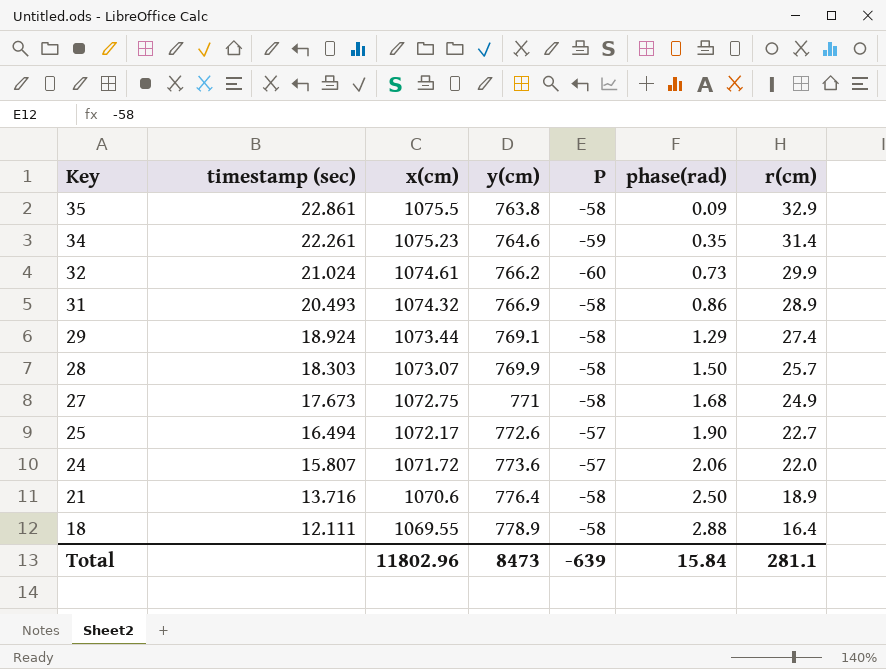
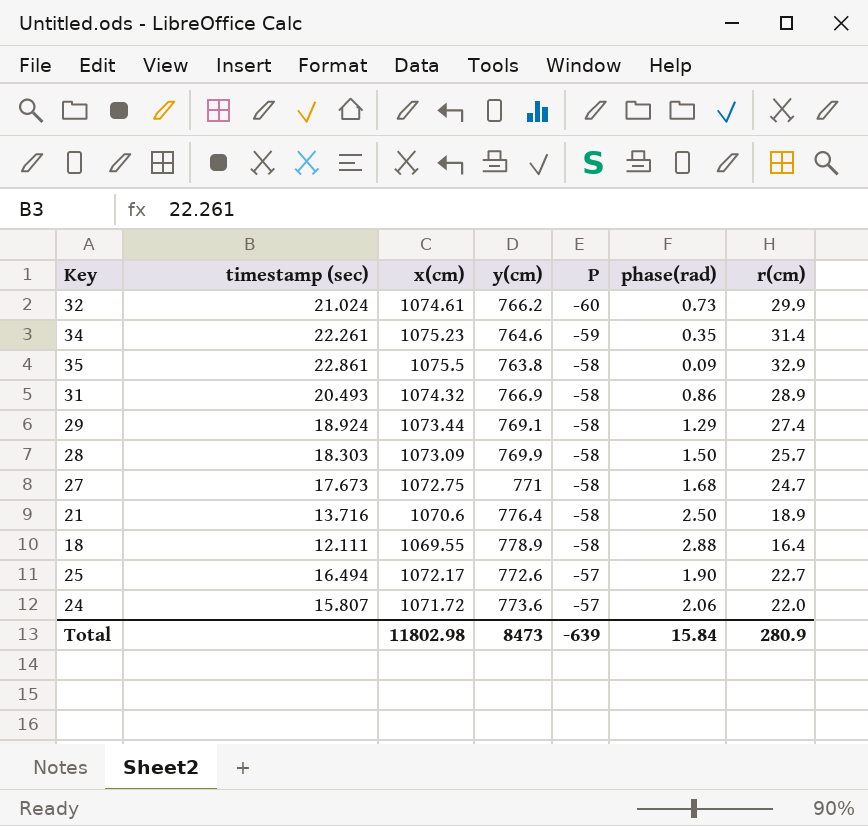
row order: Key descending -> P ascending
28 | x(cm): 1073.07 -> 1073.09
27 | r(cm): 24.9 -> 24.7
Total | x(cm): 11802.96 -> 11802.98
Total | r(cm): 281.1 -> 280.9

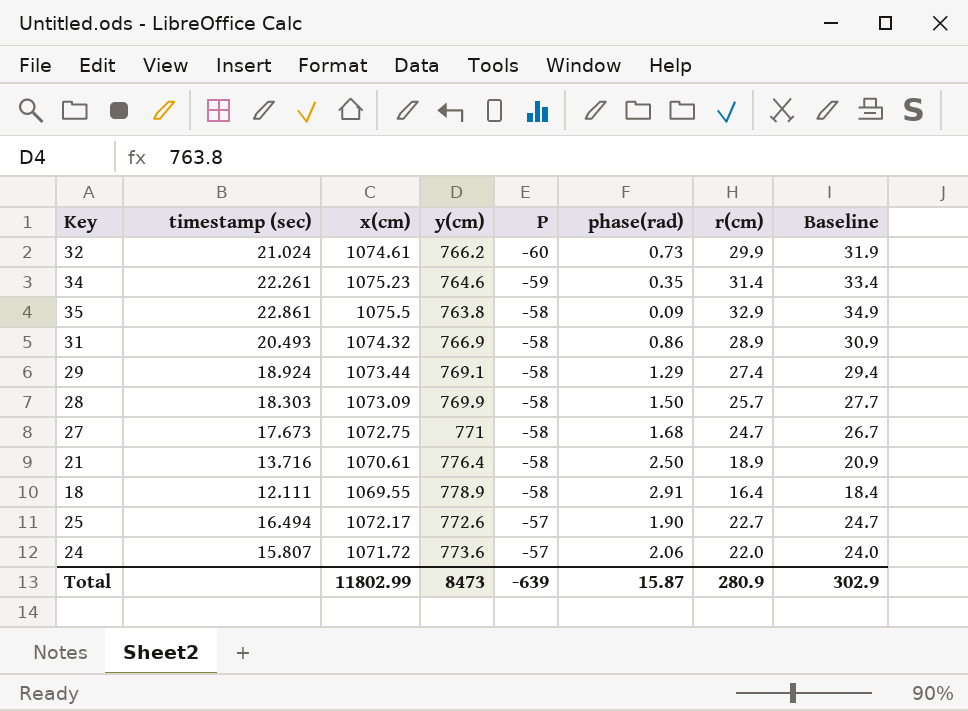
column Baseline | formula: none -> [r(cm)] + 2
21 | x(cm): 1070.6 -> 1070.61
18 | phase(rad): 2.88 -> 2.91
Total | x(cm): 11802.98 -> 11802.99
Total | phase(rad): 15.84 -> 15.87

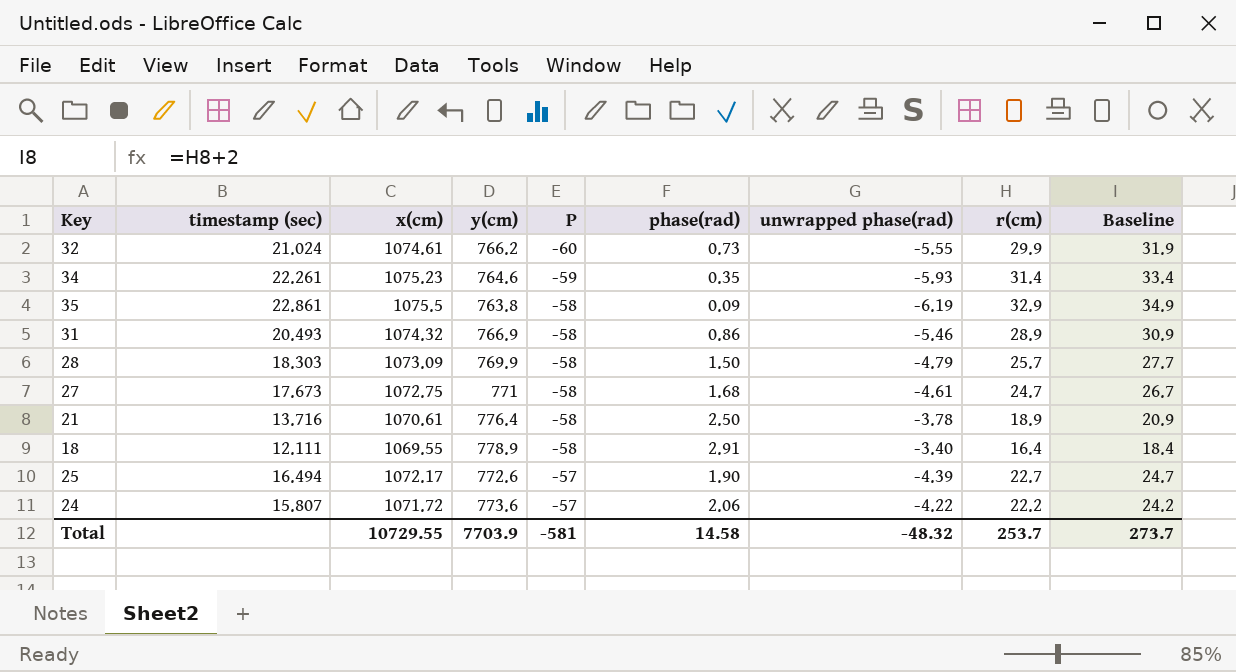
column unwrapped phase(rad) | position: none -> 7
row 29: 18.924 | 1073.44 | 769.1 | -58 | 1.29 | 27.4 | 29.4 -> none
24 | r(cm): 22.0 -> 22.2
24 | Baseline: 24.0 -> 24.2
Total | x(cm): 11802.99 -> 10729.55
Total | y(cm): 8473 -> 7703.9
Total | P: -639 -> -581
Total | phase(rad): 15.87 -> 14.58
Total | r(cm): 280.9 -> 253.7
Total | Baseline: 302.9 -> 273.7

